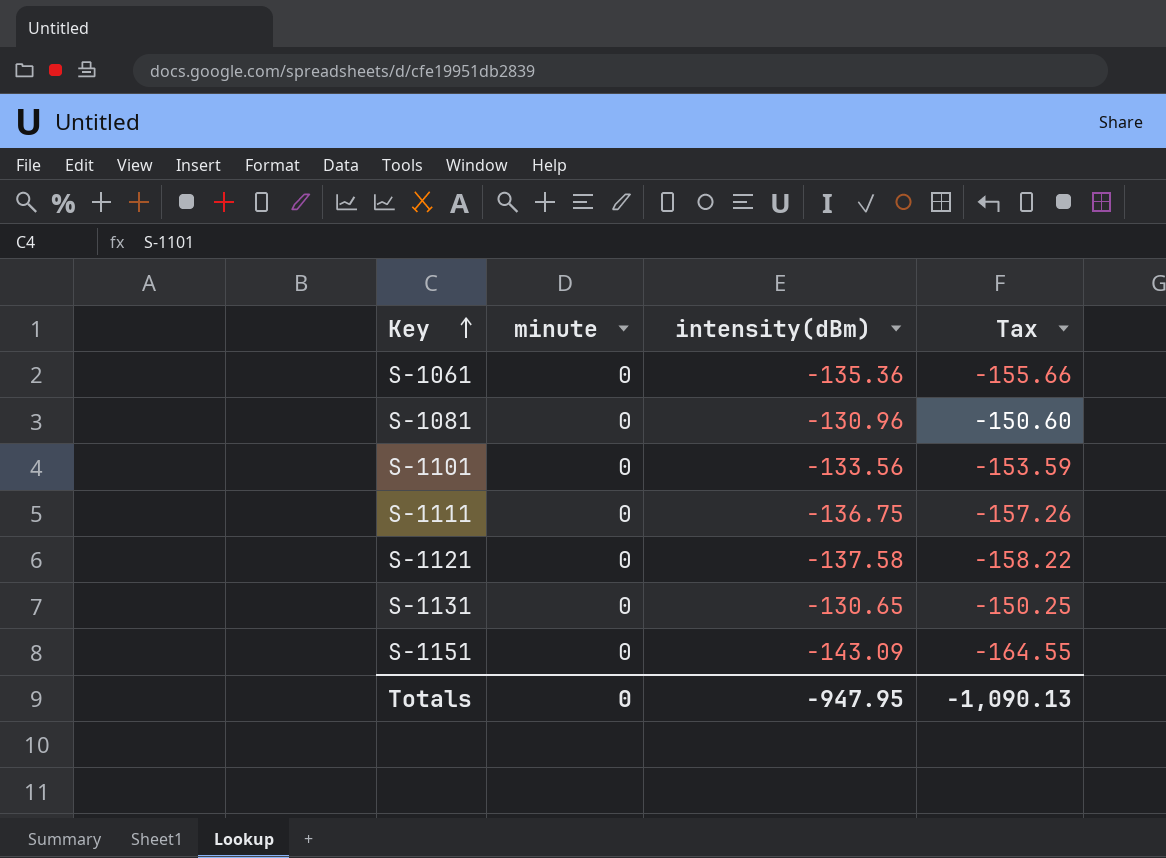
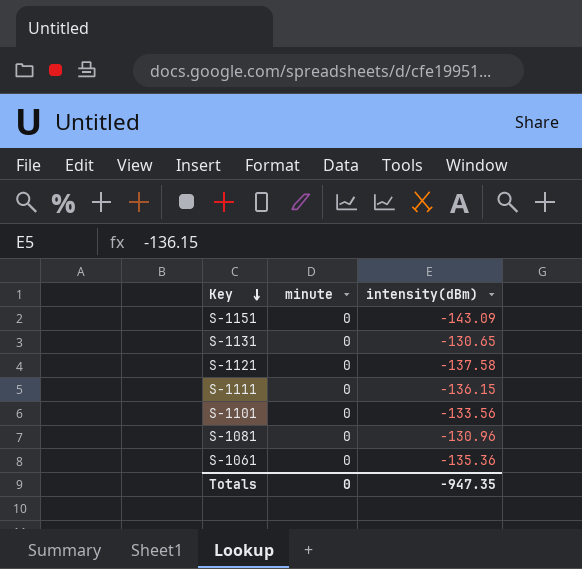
row order: Key ascending -> Key descending
column Tax | formula: [intensity(dBm)] * 1.15 -> none
S-1111 | intensity(dBm): -136.75 -> -136.15
Totals | intensity(dBm): -947.95 -> -947.35

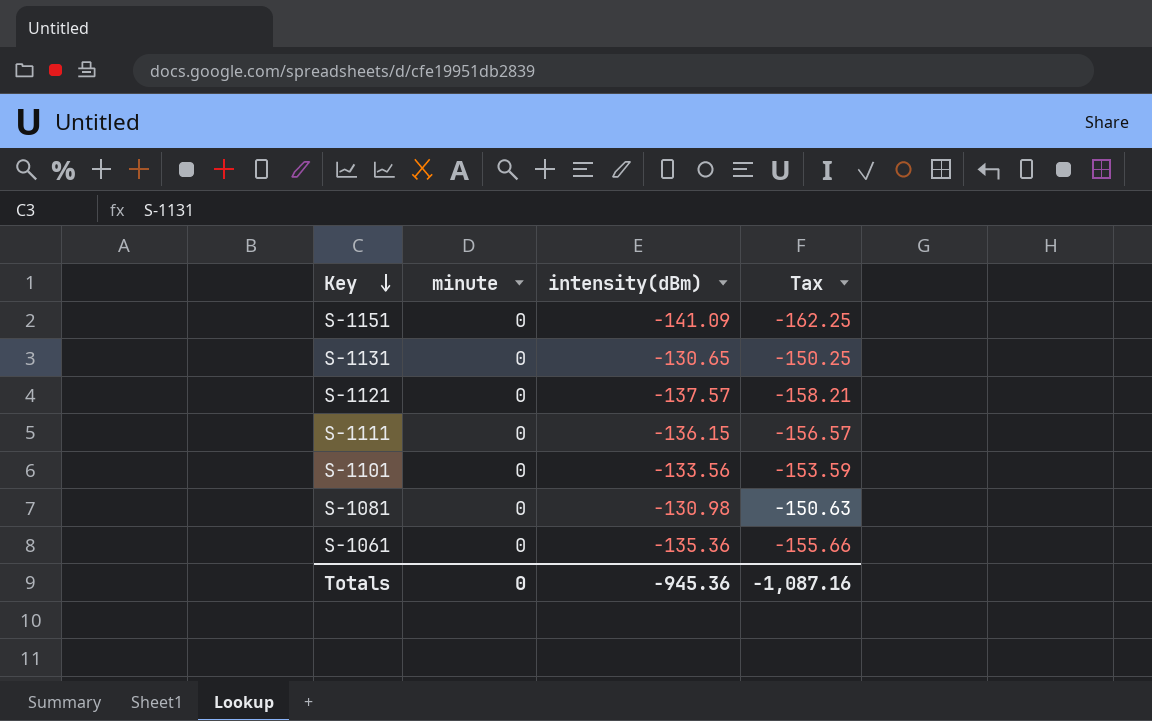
column Tax | formula: none -> [intensity(dBm)] * 1.15
S-1151 | intensity(dBm): -143.09 -> -141.09
S-1121 | intensity(dBm): -137.58 -> -137.57
S-1081 | intensity(dBm): -130.96 -> -130.98
Totals | intensity(dBm): -947.35 -> -945.36

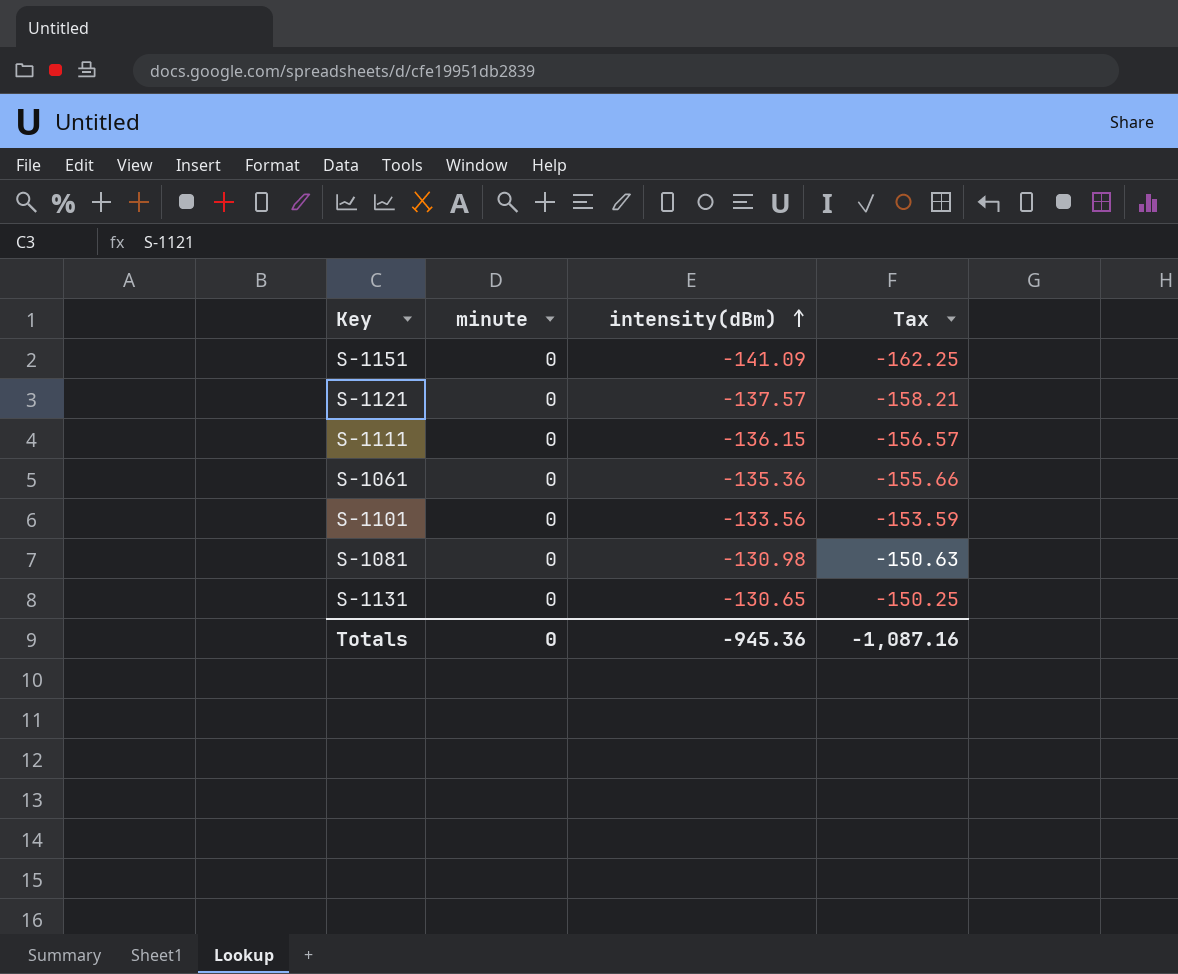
row order: Key descending -> intensity(dBm) ascending

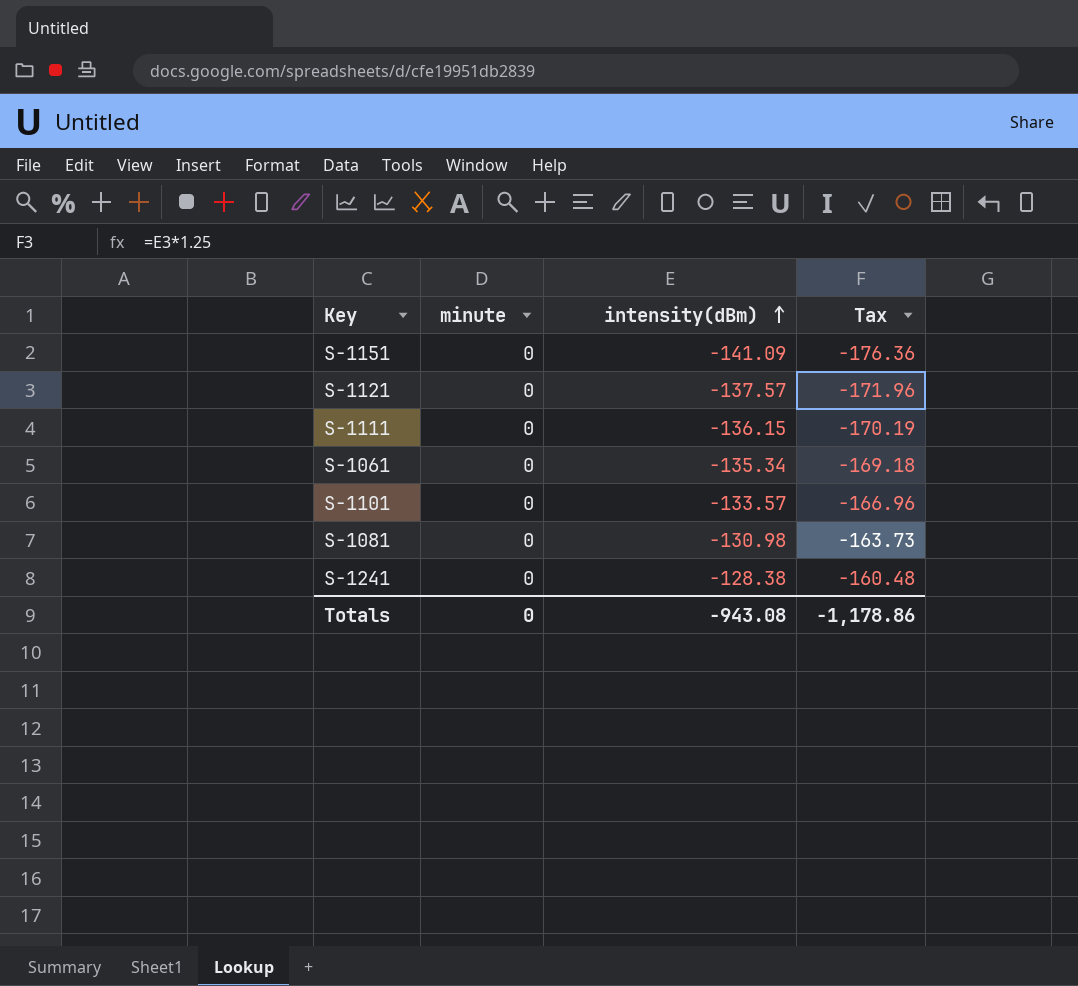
column Tax | formula: [intensity(dBm)] * 1.15 -> [intensity(dBm)] * 1.25
row S-1131: 0 | -130.65 | -150.25 -> none
S-1061 | intensity(dBm): -135.36 -> -135.34
S-1101 | intensity(dBm): -133.56 -> -133.57
row S-1241: none -> 0 | -128.38 | -160.48
Totals | intensity(dBm): -945.36 -> -943.08
Totals | Tax: -1,087.16 -> -1,178.86

